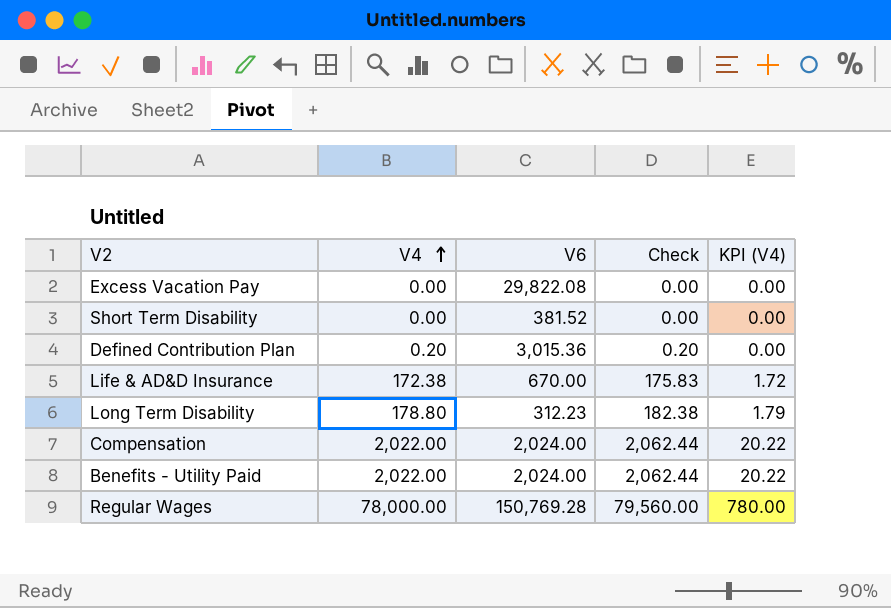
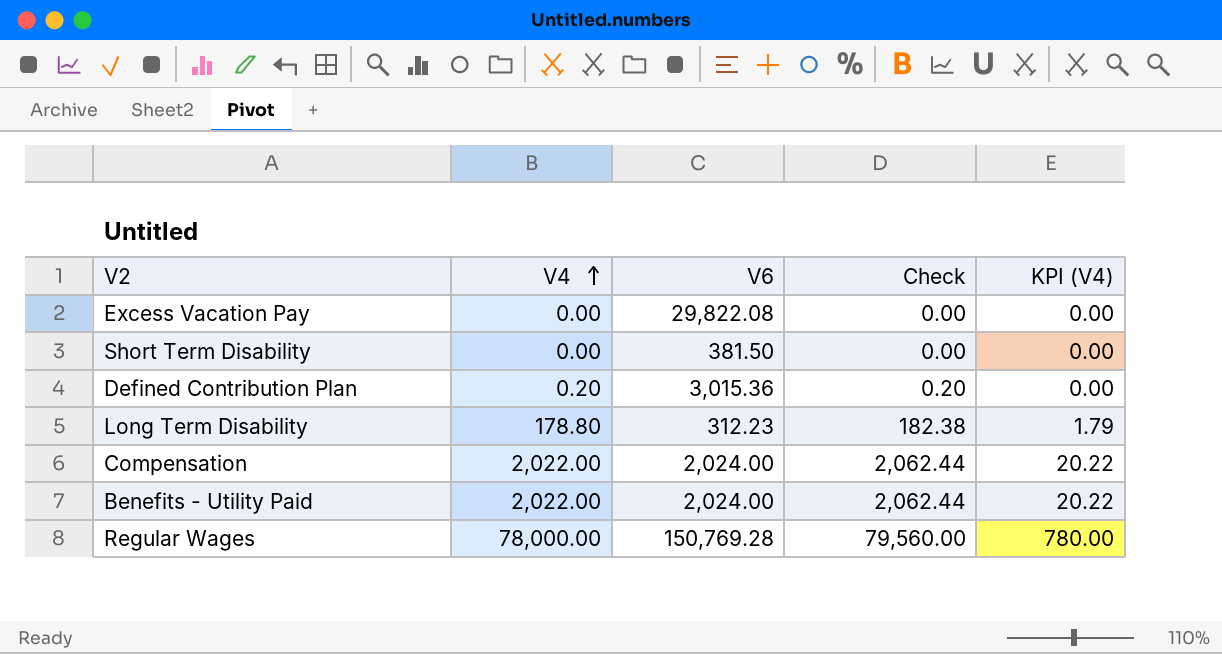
row Life & AD&D Insurance: 172.38 | 670.00 | 175.83 | 1.72 -> none
Short Term Disability | V6: 381.52 -> 381.50

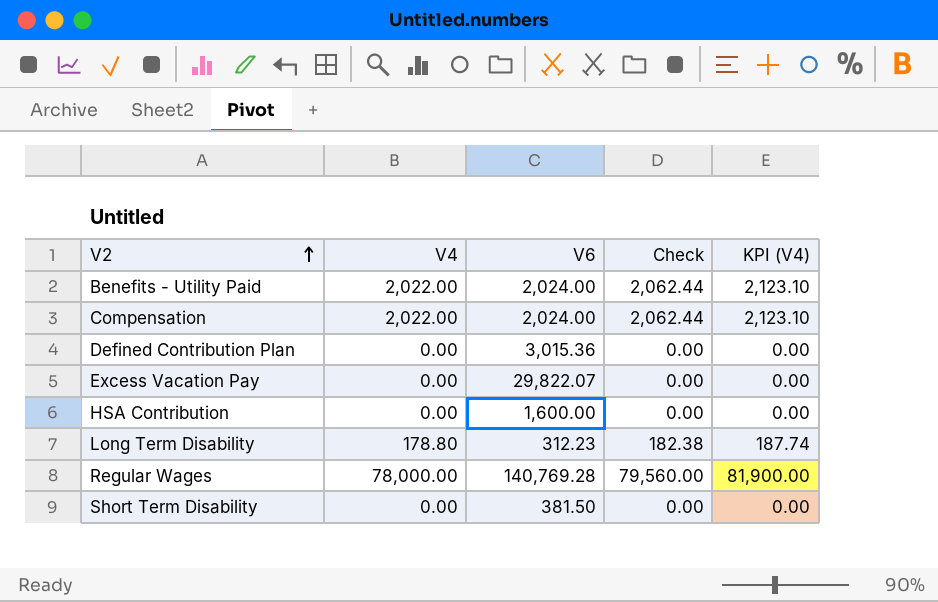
row order: V4 ascending -> V2 ascending
column KPI (V4) | formula: [V4] * 0.01 -> [V4] * 1.05
Defined Contribution Plan | V4: 0.20 -> 0.00
Defined Contribution Plan | Check: 0.20 -> 0.00
Excess Vacation Pay | V6: 29,822.08 -> 29,822.07
row HSA Contribution: none -> 0.00 | 1,600.00 | 0.00 | 0.00
Regular Wages | V6: 150,769.28 -> 140,769.28

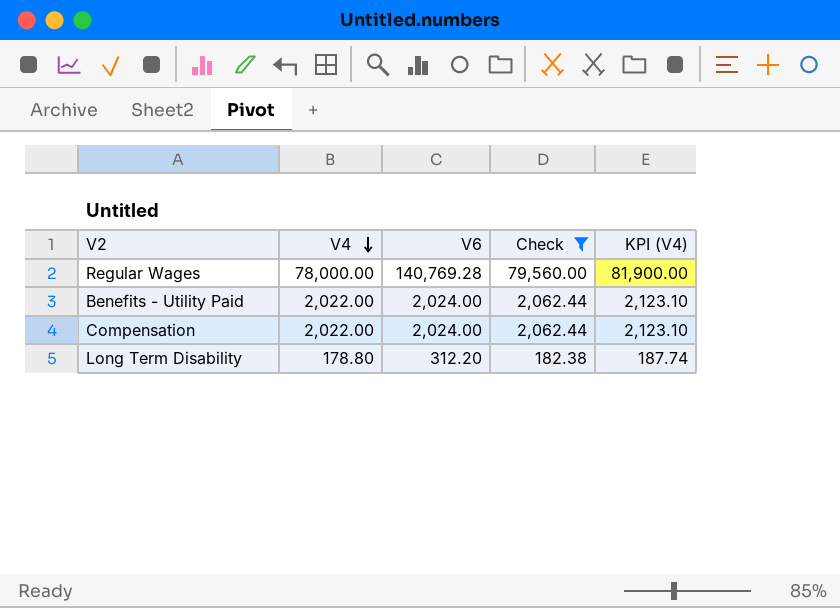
filter: none -> Check != 0.00
row order: V2 ascending -> V4 descending
Long Term Disability | V6: 312.23 -> 312.20

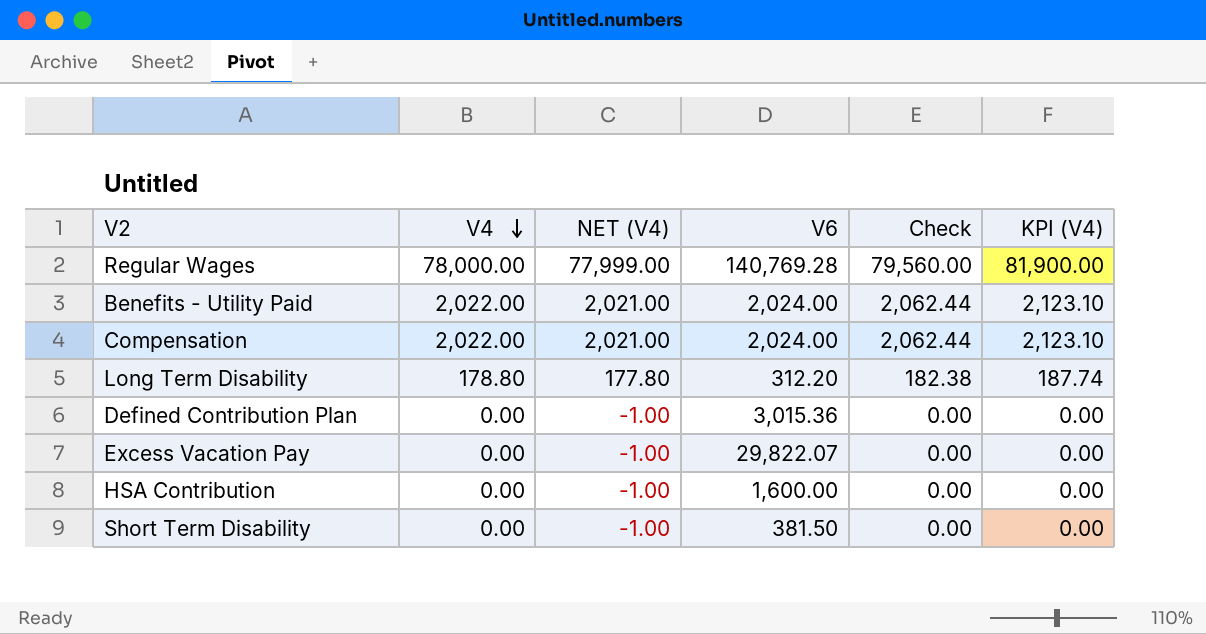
filter: Check != 0.00 -> none
column NET (V4) | formula: none -> [V4] - 1

